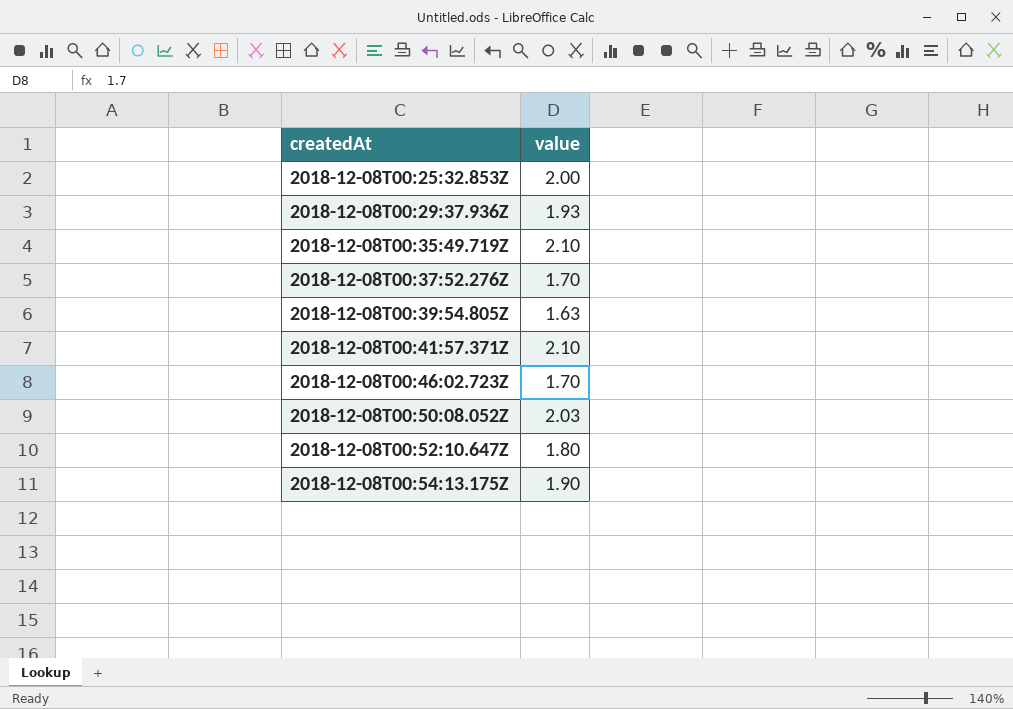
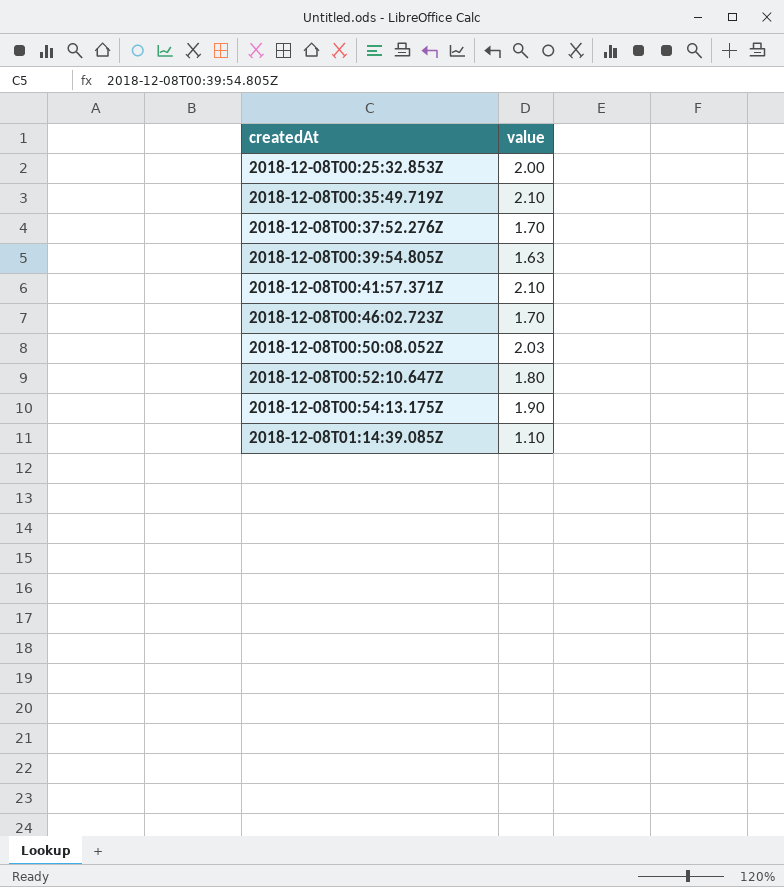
row 2018-12-08T00:29:37.936Z: 1.93 -> none
row 2018-12-08T01:14:39.085Z: none -> 1.10

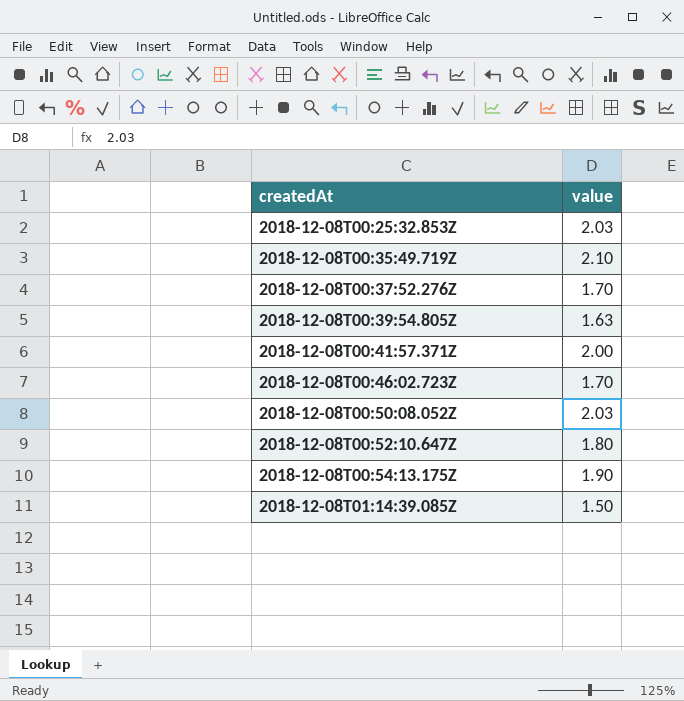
2018-12-08T00:25:32.853Z | value: 2.00 -> 2.03
2018-12-08T00:41:57.371Z | value: 2.10 -> 2.00
2018-12-08T01:14:39.085Z | value: 1.10 -> 1.50

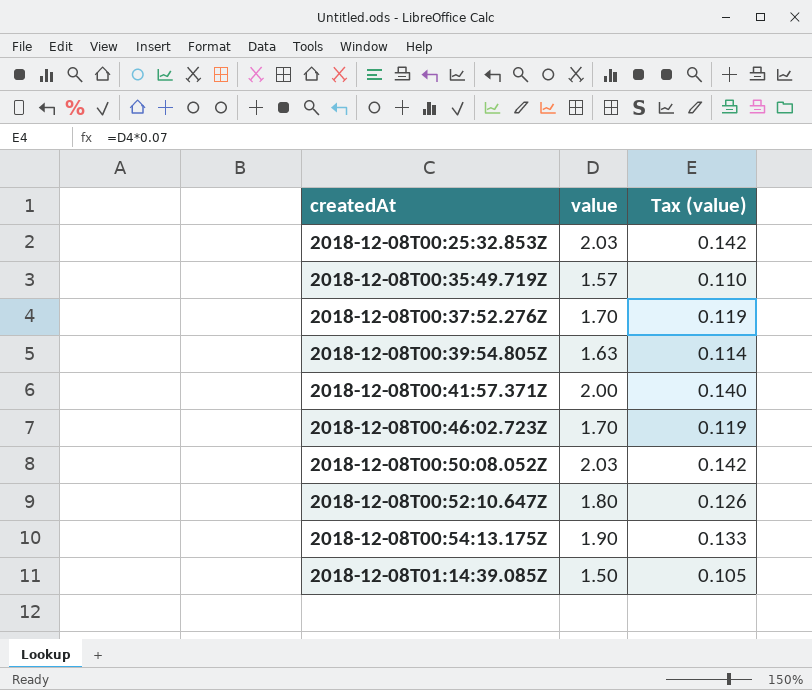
column Tax (value) | formula: none -> [value] * 0.07
2018-12-08T00:35:49.719Z | value: 2.10 -> 1.57

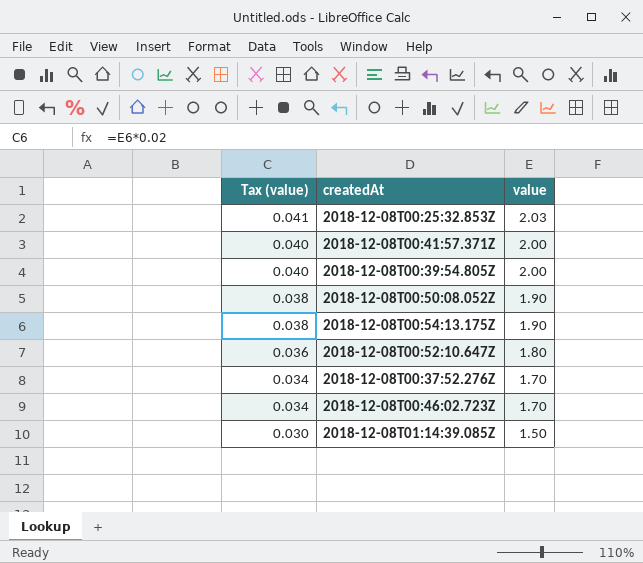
row order: createdAt ascending -> Tax (value) descending
column Tax (value) | formula: [value] * 0.07 -> [value] * 0.02
column Tax (value) | position: 3 -> 1
row 2018-12-08T00:35:49.719Z: 1.57 | 0.110 -> none
2018-12-08T00:39:54.805Z | value: 1.63 -> 2.00
2018-12-08T00:50:08.052Z | value: 2.03 -> 1.90

